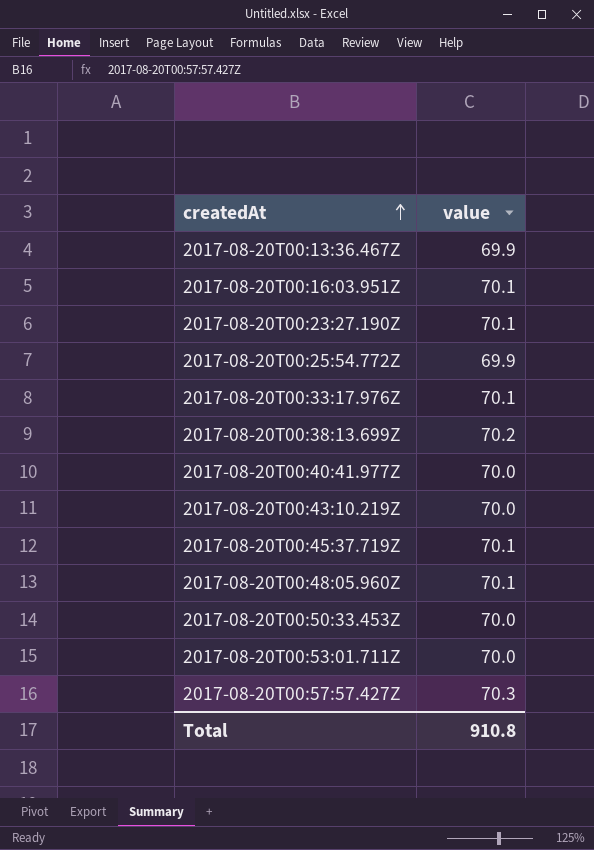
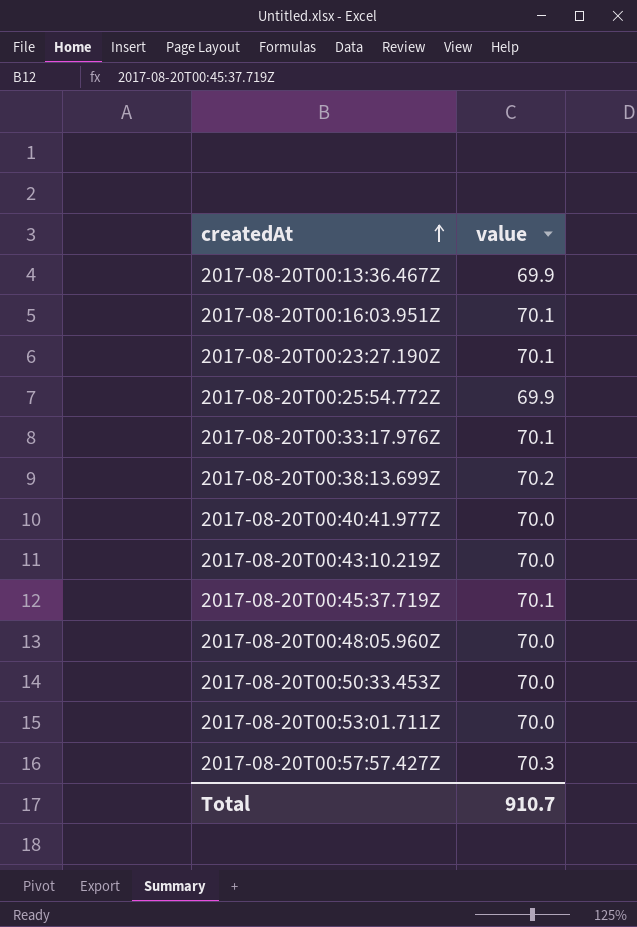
2017-08-20T00:48:05.960Z | value: 70.1 -> 70.0
Total | value: 910.8 -> 910.7

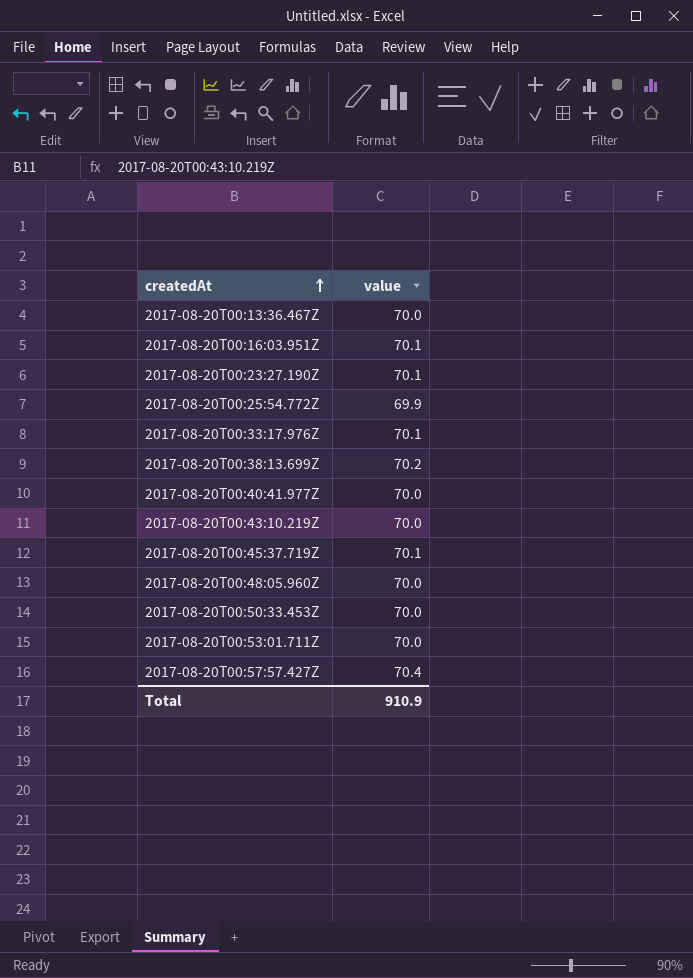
2017-08-20T00:13:36.467Z | value: 69.9 -> 70.0
2017-08-20T00:57:57.427Z | value: 70.3 -> 70.4
Total | value: 910.7 -> 910.9

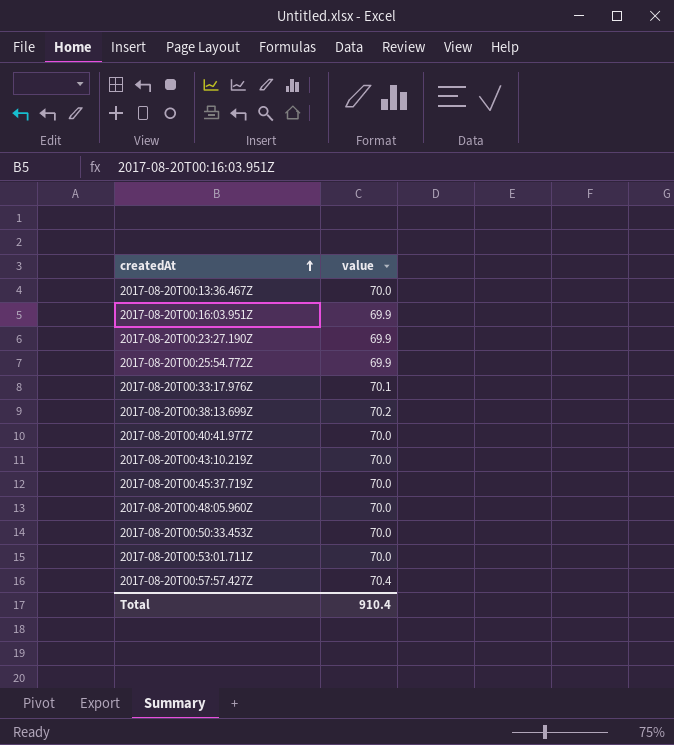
2017-08-20T00:16:03.951Z | value: 70.1 -> 69.9
2017-08-20T00:23:27.190Z | value: 70.1 -> 69.9
2017-08-20T00:45:37.719Z | value: 70.1 -> 70.0
Total | value: 910.9 -> 910.4

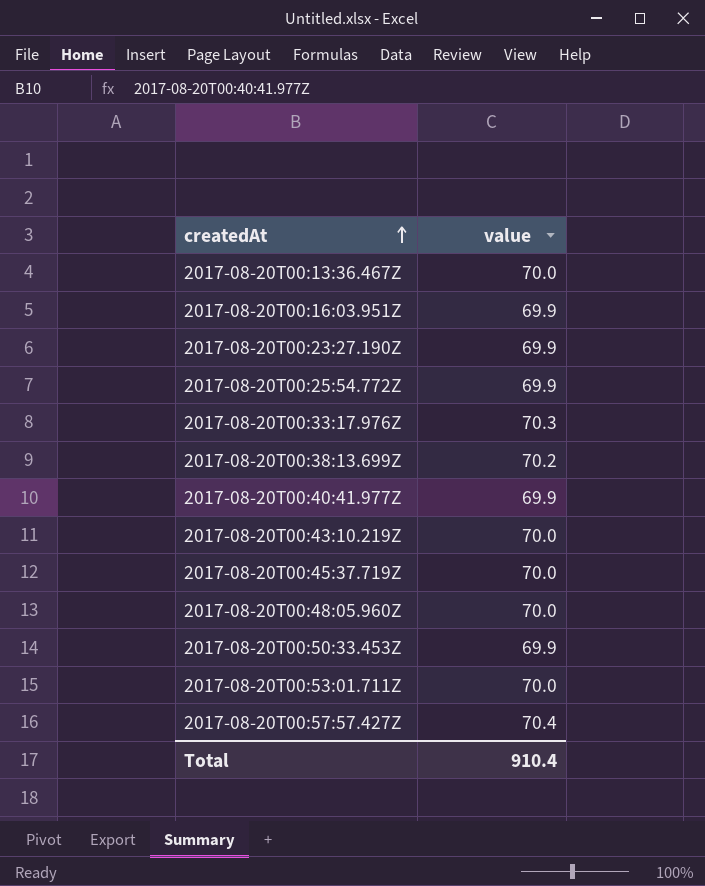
2017-08-20T00:33:17.976Z | value: 70.1 -> 70.3
2017-08-20T00:40:41.977Z | value: 70.0 -> 69.9
2017-08-20T00:50:33.453Z | value: 70.0 -> 69.9

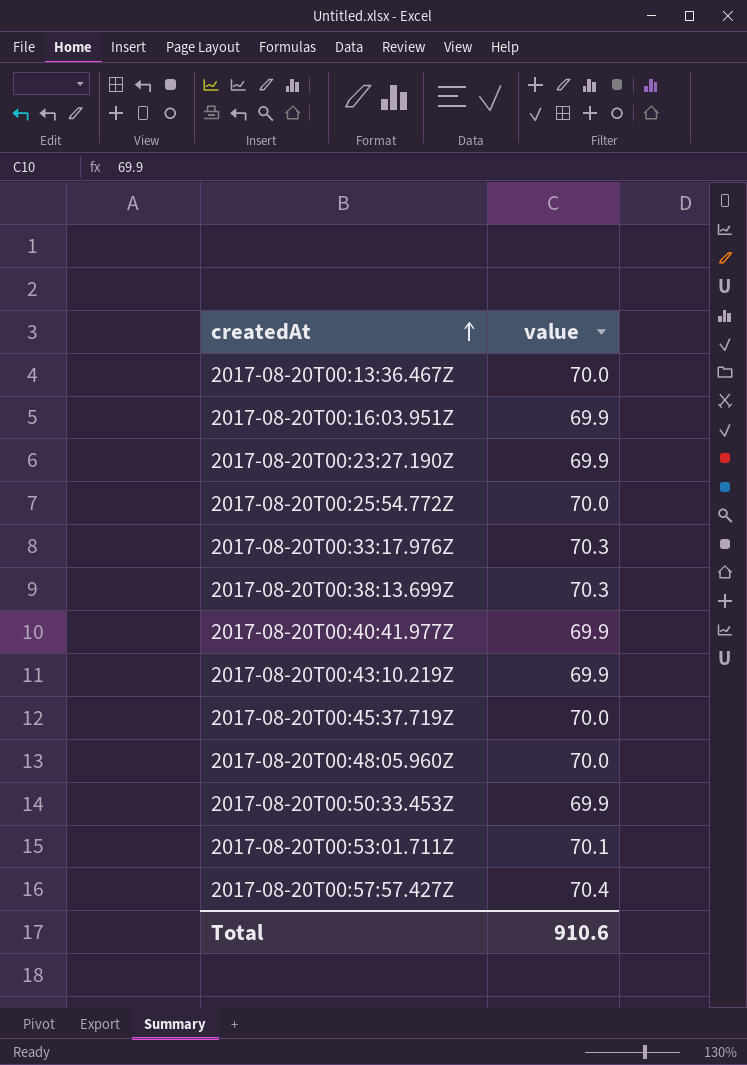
2017-08-20T00:25:54.772Z | value: 69.9 -> 70.0
2017-08-20T00:38:13.699Z | value: 70.2 -> 70.3
2017-08-20T00:43:10.219Z | value: 70.0 -> 69.9
2017-08-20T00:53:01.711Z | value: 70.0 -> 70.1
Total | value: 910.4 -> 910.6

